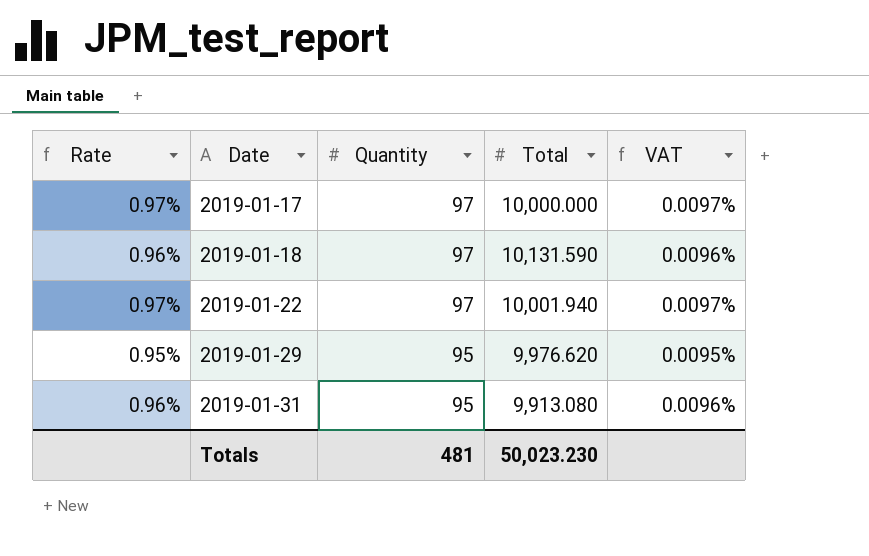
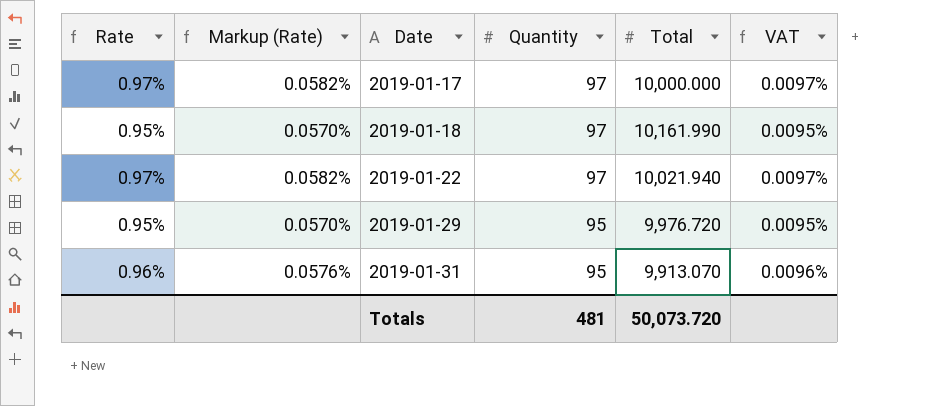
column Markup (Rate) | formula: none -> [Rate] * 0.06
2019-01-18 | Rate: 0.96% -> 0.95%
2019-01-18 | Total: 10,131.590 -> 10,161.990
2019-01-18 | VAT: 0.0096% -> 0.0095%
2019-01-22 | Total: 10,001.940 -> 10,021.940
2019-01-29 | Total: 9,976.620 -> 9,976.720
2019-01-31 | Total: 9,913.080 -> 9,913.070
Totals | Total: 50,023.230 -> 50,073.720

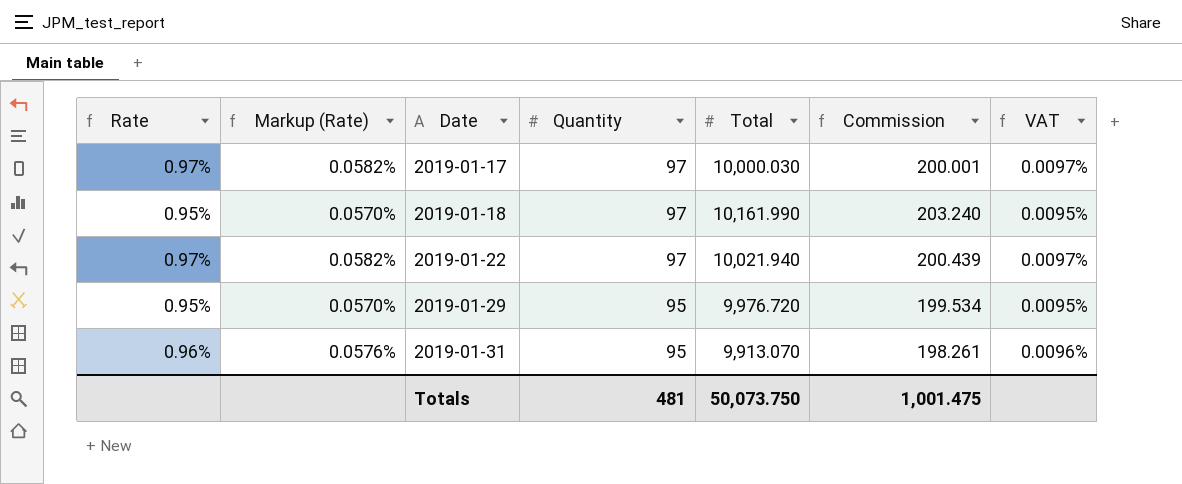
column Commission | formula: none -> [Total] * 0.02
2019-01-17 | Total: 10,000.000 -> 10,000.030
Totals | Total: 50,073.720 -> 50,073.750

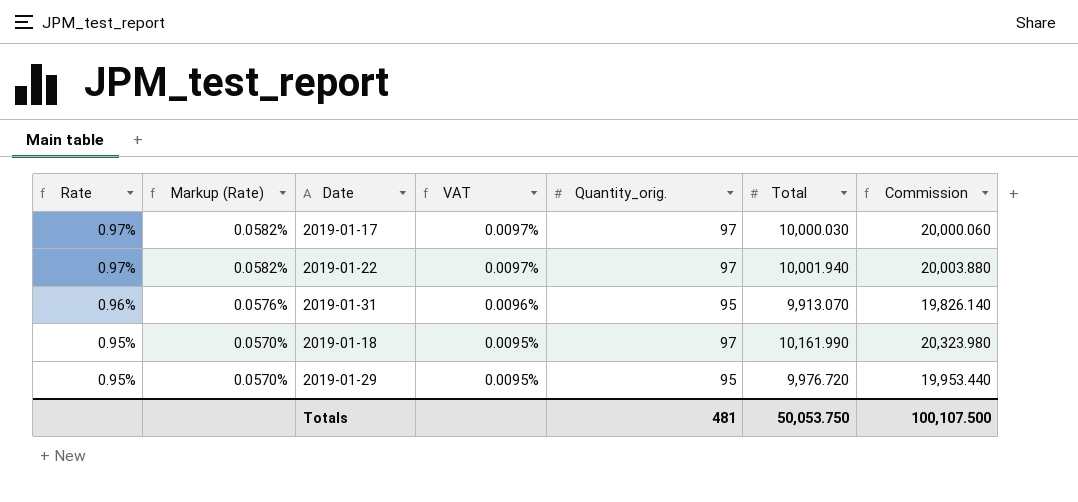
row order: Date ascending -> Rate descending
column VAT | position: 7 -> 4
column name: Quantity -> Quantity_orig.
column Commission | formula: [Total] * 0.02 -> [Total] * 2
2019-01-22 | Total: 10,021.940 -> 10,001.940
Totals | Total: 50,073.750 -> 50,053.750
Totals | Commission: 1,001.475 -> 100,107.500

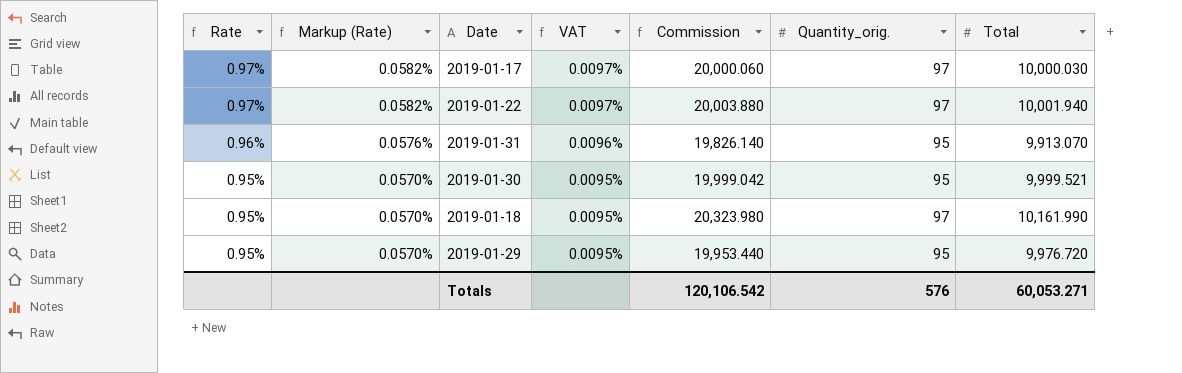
column Commission | position: 7 -> 5
row 2019-01-30: none -> 0.95% | 0.0570% | 0.0095% | 19,999.042 | 95 | 9,999.521
Totals | Commission: 100,107.500 -> 120,106.542
Totals | Quantity_orig.: 481 -> 576
Totals | Total: 50,053.750 -> 60,053.271

